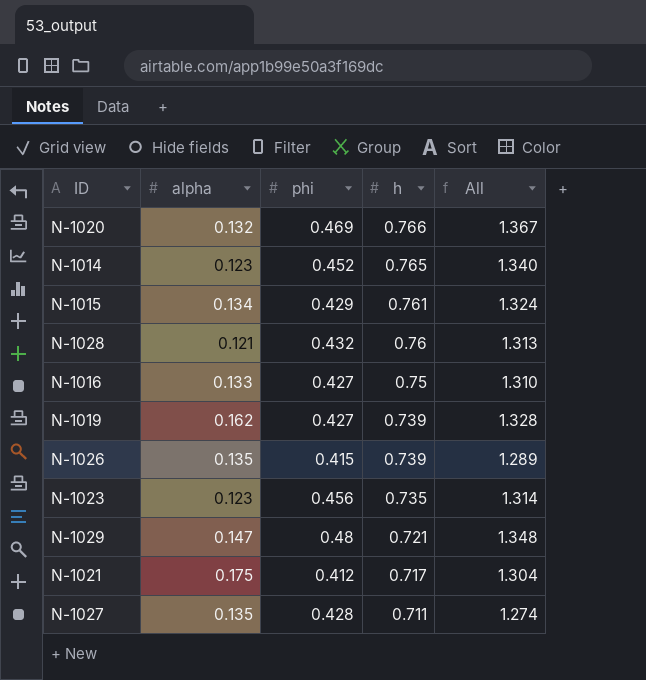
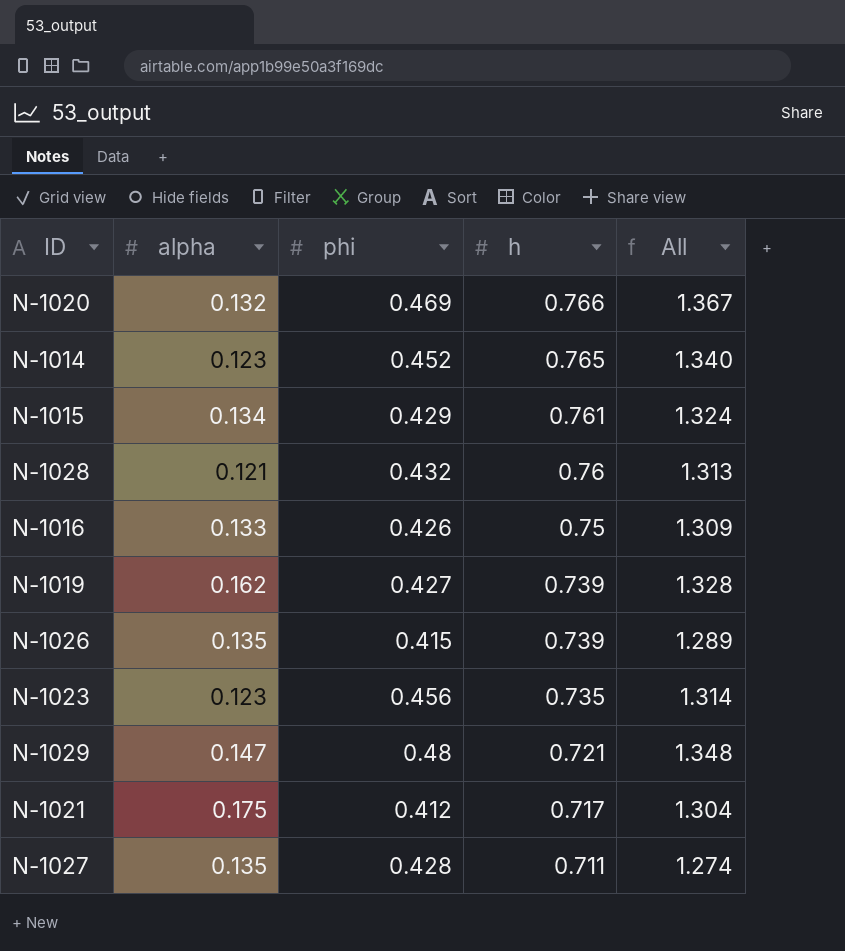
N-1016 | phi: 0.427 -> 0.426
N-1016 | All: 1.310 -> 1.309

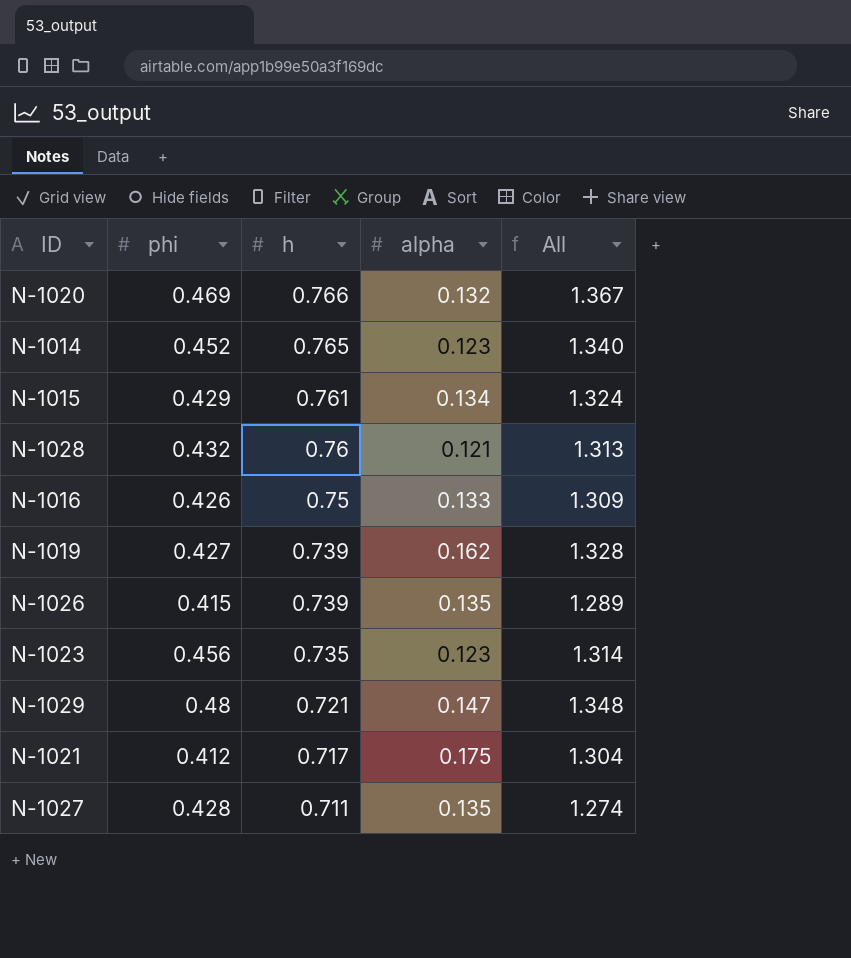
column alpha | position: 2 -> 4

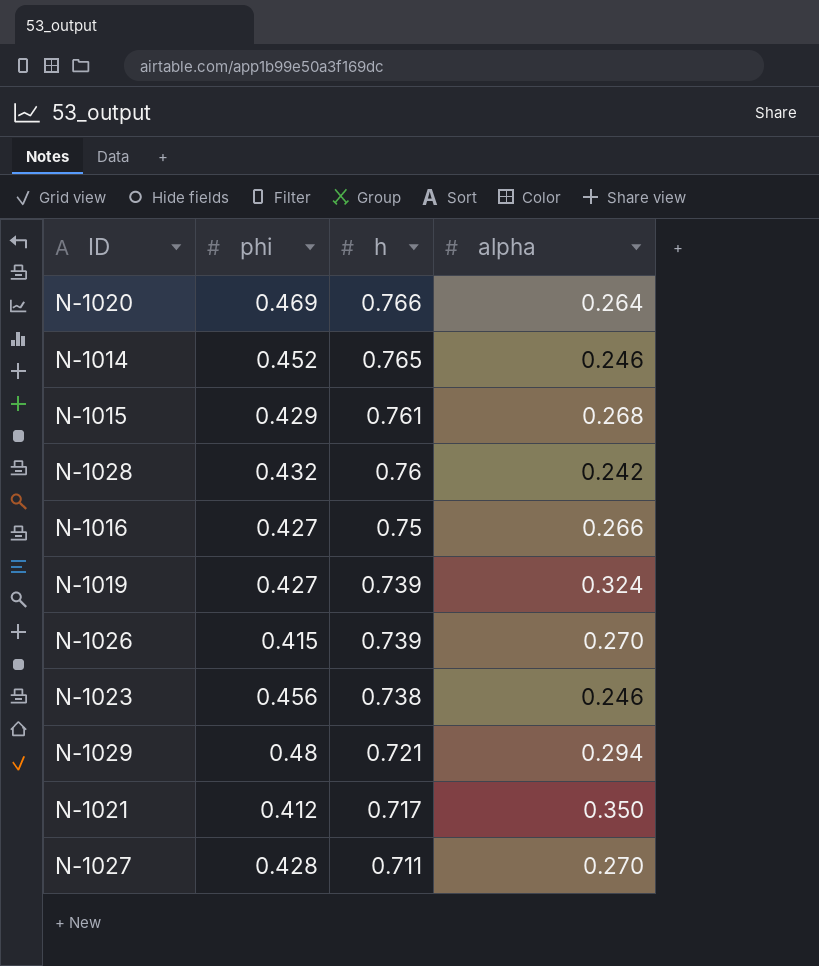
column All | formula: [phi] + [h] + [alpha] -> none
N-1020 | alpha: 0.132 -> 0.264
N-1014 | alpha: 0.123 -> 0.246
N-1015 | alpha: 0.134 -> 0.268
N-1028 | alpha: 0.121 -> 0.242
N-1016 | phi: 0.426 -> 0.427
N-1016 | alpha: 0.133 -> 0.266
N-1019 | alpha: 0.162 -> 0.324
N-1026 | alpha: 0.135 -> 0.270
N-1023 | h: 0.735 -> 0.738
N-1023 | alpha: 0.123 -> 0.246
N-1029 | alpha: 0.147 -> 0.294
N-1021 | alpha: 0.175 -> 0.350
N-1027 | alpha: 0.135 -> 0.270

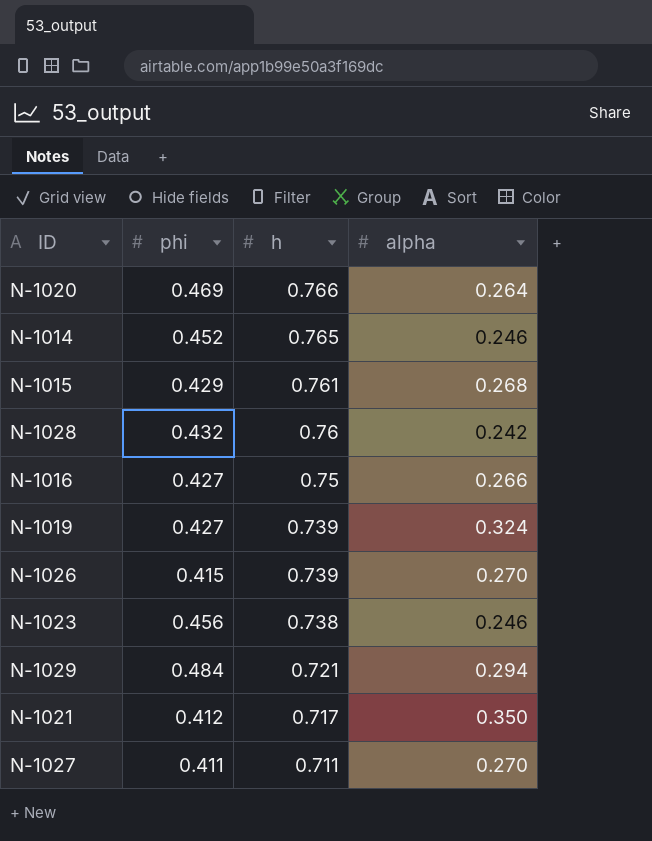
N-1029 | phi: 0.48 -> 0.484
N-1027 | phi: 0.428 -> 0.411

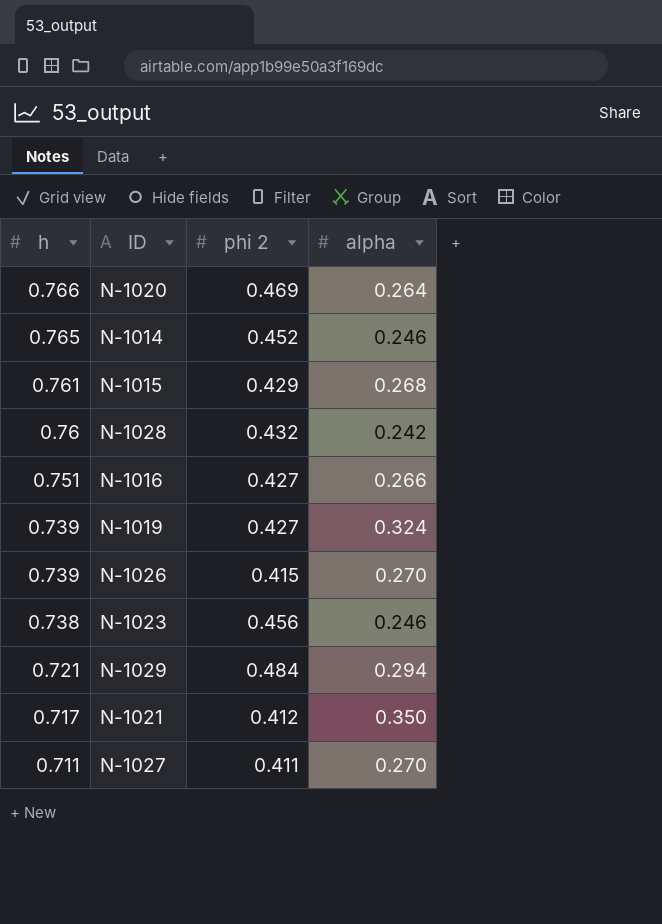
column h | position: 3 -> 1
column name: phi -> phi 2
N-1016 | h: 0.75 -> 0.751

